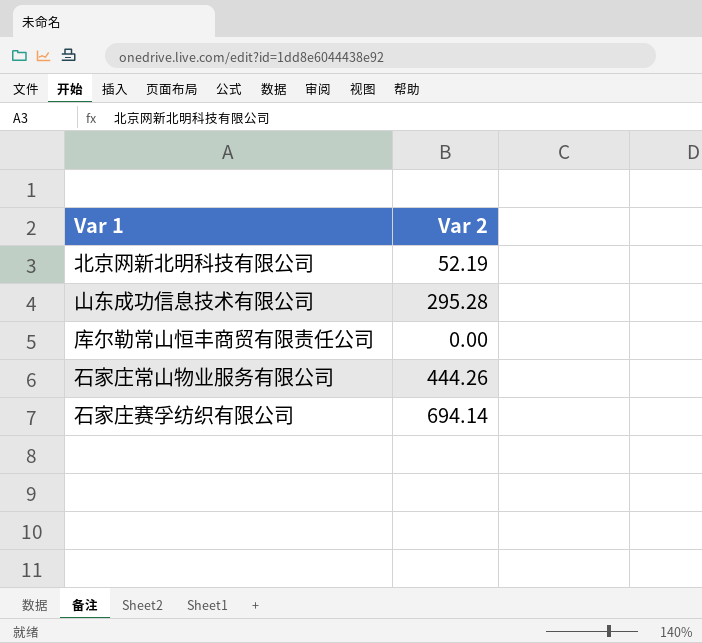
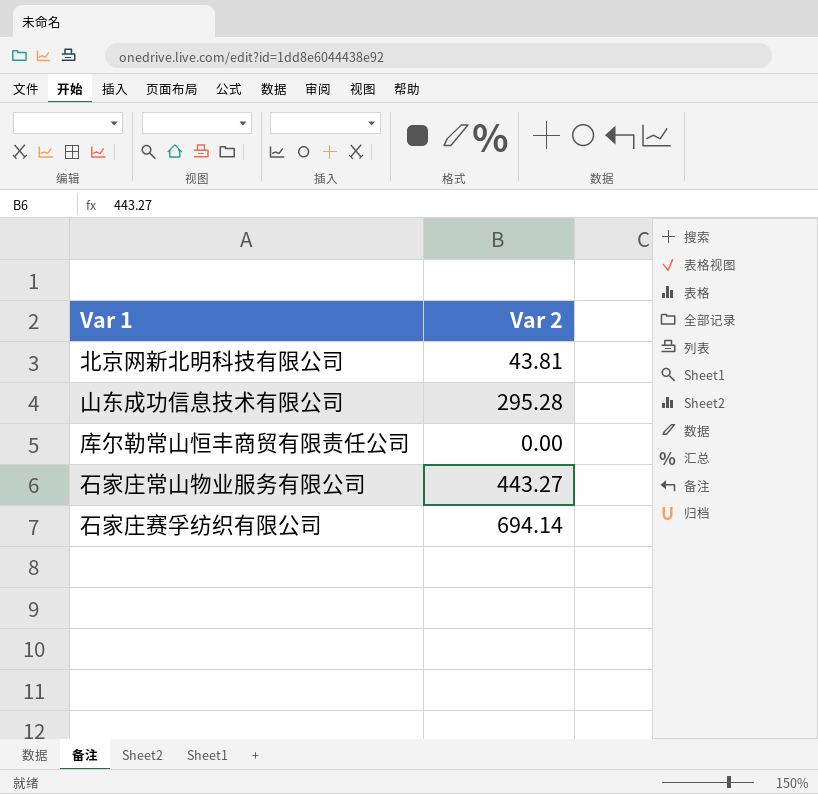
北京网新北明科技有限公司 | Var 2: 52.19 -> 43.81
石家庄常山物业服务有限公司 | Var 2: 444.26 -> 443.27

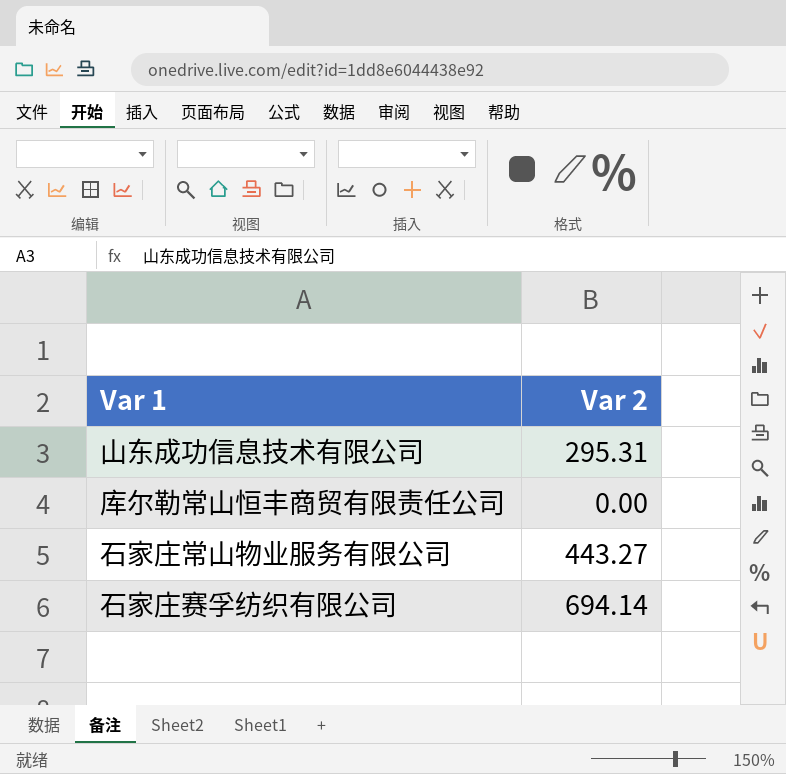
row 北京网新北明科技有限公司: 43.81 -> none
山东成功信息技术有限公司 | Var 2: 295.28 -> 295.31

